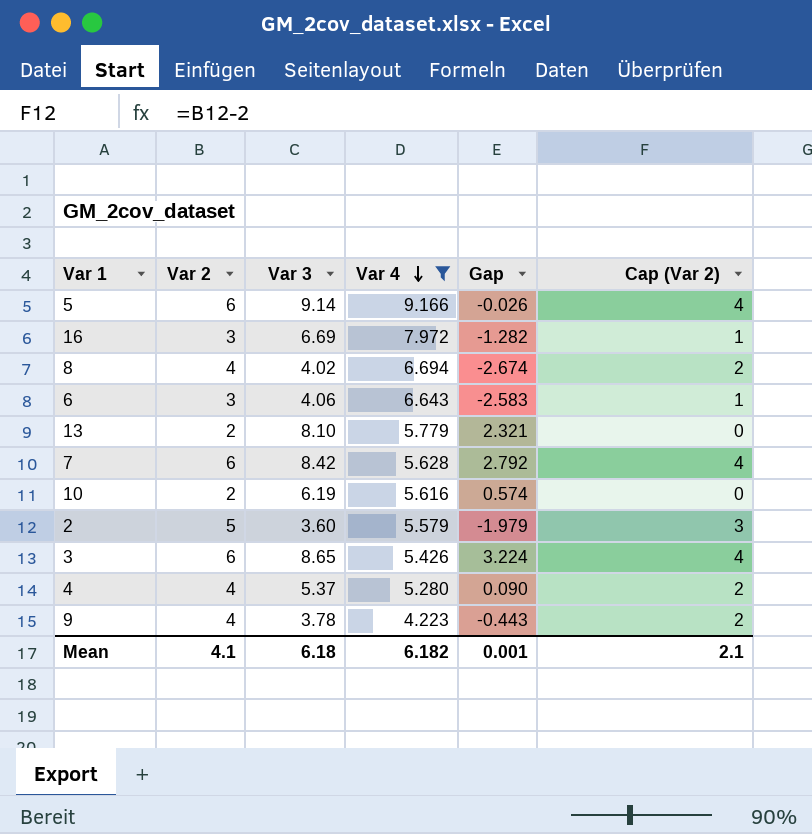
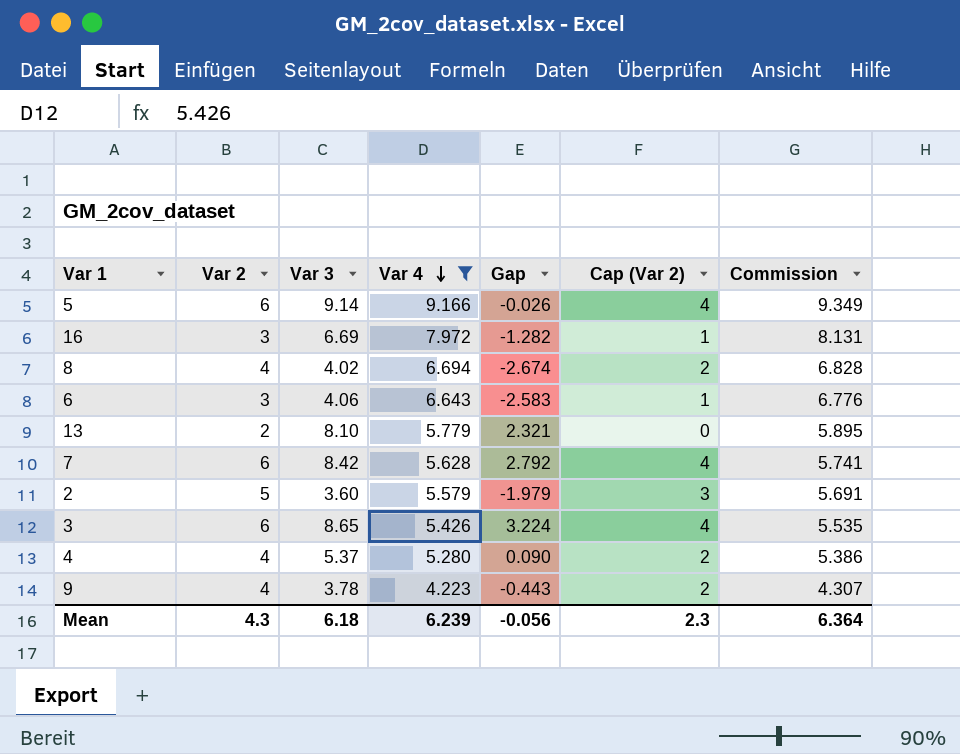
column Commission | formula: none -> [Var 4] * 1.02
row 10: 2 | 6.19 | 5.616 | 0.574 | 0 -> none
Mean | Var 2: 4.1 -> 4.3
Mean | Var 4: 6.182 -> 6.239
Mean | Gap: 0.001 -> -0.056
Mean | Cap (Var 2): 2.1 -> 2.3

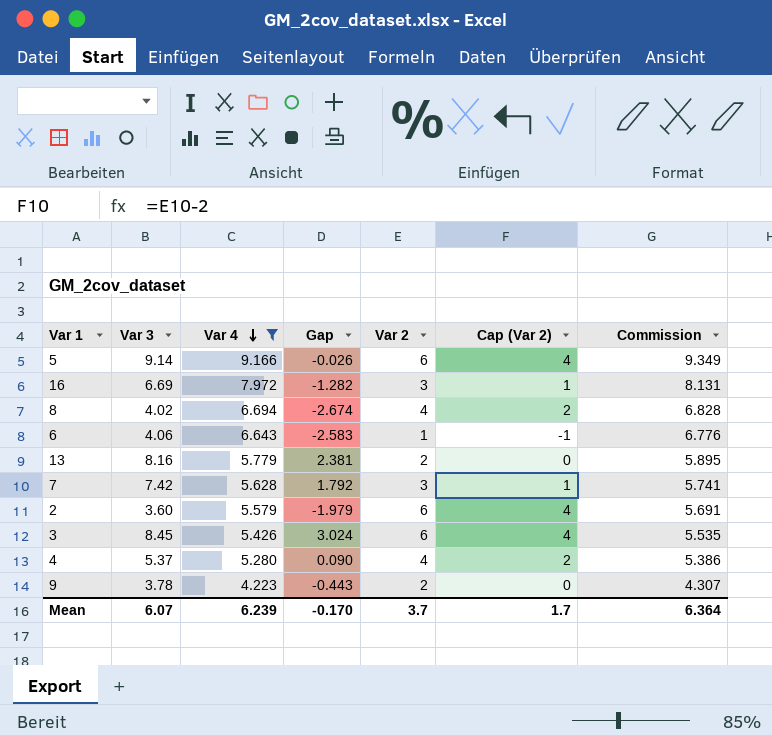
column Var 2 | position: 2 -> 5
6 | Var 2: 3 -> 1
6 | Cap (Var 2): 1 -> -1
13 | Var 3: 8.10 -> 8.16
13 | Gap: 2.321 -> 2.381
7 | Var 3: 8.42 -> 7.42
7 | Gap: 2.792 -> 1.792
7 | Var 2: 6 -> 3
7 | Cap (Var 2): 4 -> 1
2 | Var 2: 5 -> 6
2 | Cap (Var 2): 3 -> 4
3 | Var 3: 8.65 -> 8.45
3 | Gap: 3.224 -> 3.024
9 | Var 2: 4 -> 2
9 | Cap (Var 2): 2 -> 0
Mean | Var 3: 6.18 -> 6.07
Mean | Gap: -0.056 -> -0.170
Mean | Var 2: 4.3 -> 3.7
Mean | Cap (Var 2): 2.3 -> 1.7

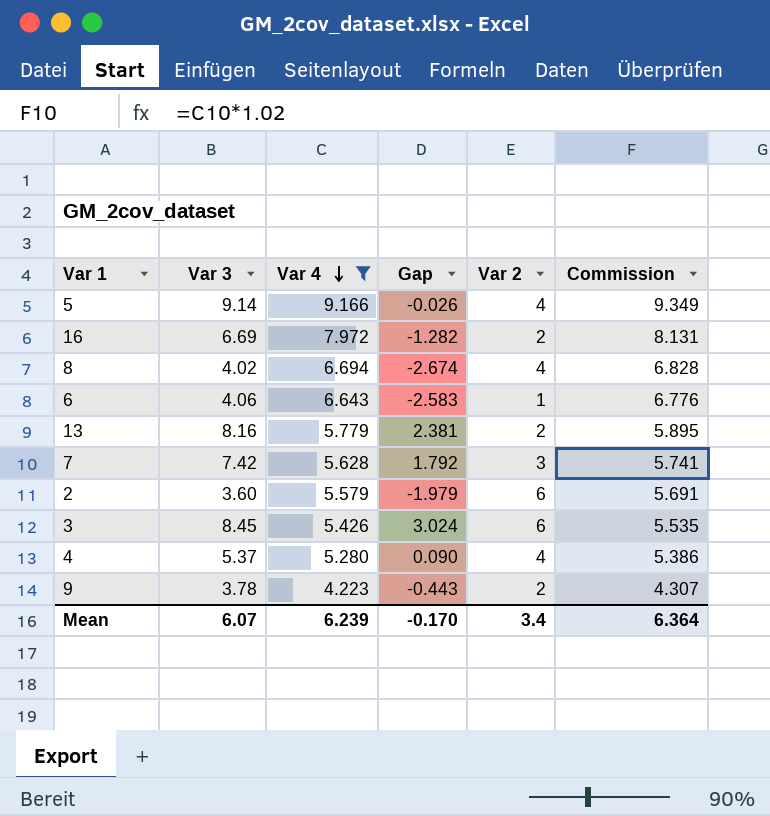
column Cap (Var 2) | formula: [Var 2] - 2 -> none
5 | Var 2: 6 -> 4
16 | Var 2: 3 -> 2
Mean | Var 2: 3.7 -> 3.4

